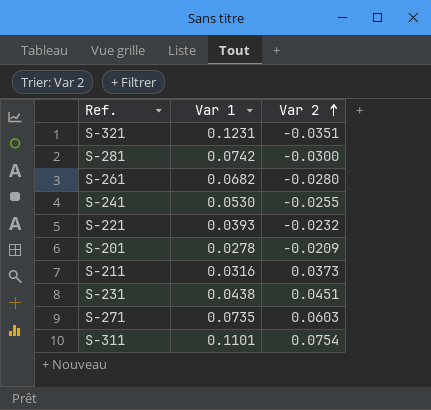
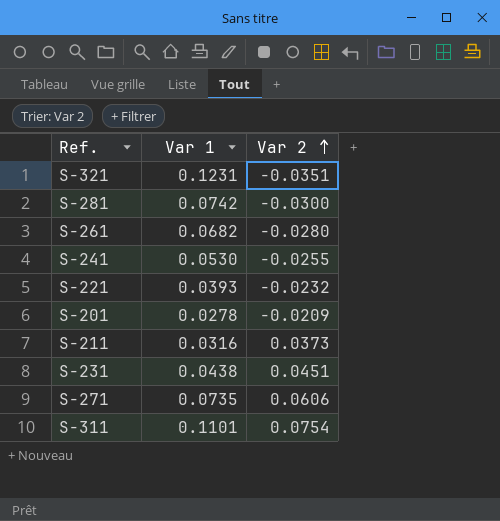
S-271 | Var 2: 0.0603 -> 0.0606

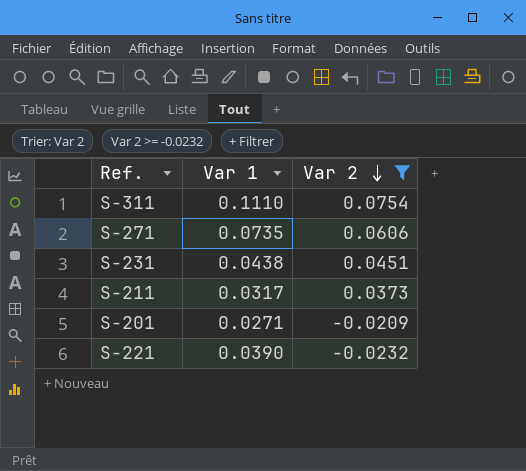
filter: none -> Var 2 >= -0.0232
row order: Var 2 ascending -> Var 2 descending
S-311 | Var 1: 0.1101 -> 0.1110
S-211 | Var 1: 0.0316 -> 0.0317
S-201 | Var 1: 0.0278 -> 0.0271
S-221 | Var 1: 0.0393 -> 0.0390

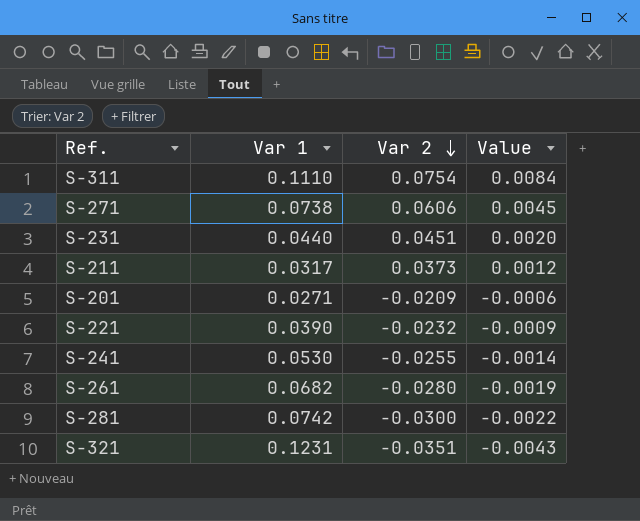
filter: Var 2 >= -0.0232 -> none
column Value | formula: none -> [Var 1] * [Var 2]
S-271 | Var 1: 0.0735 -> 0.0738
S-231 | Var 1: 0.0438 -> 0.0440

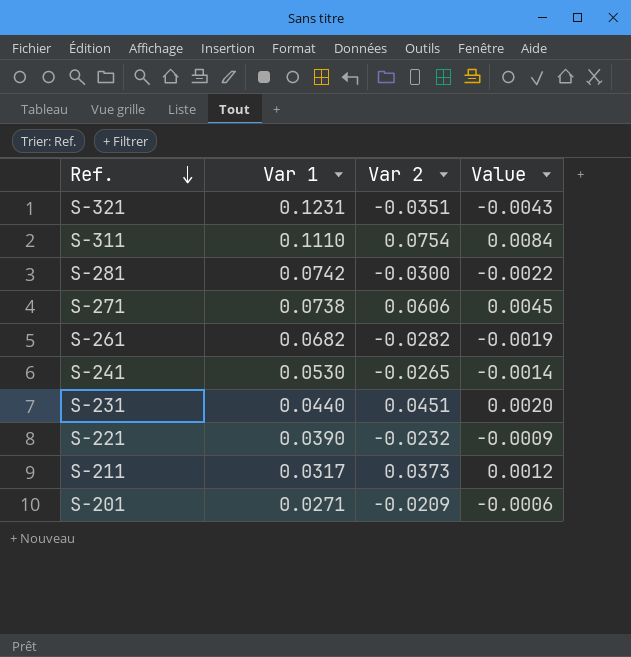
row order: Var 2 descending -> Ref. descending
S-261 | Var 2: -0.0280 -> -0.0282
S-241 | Var 2: -0.0255 -> -0.0265

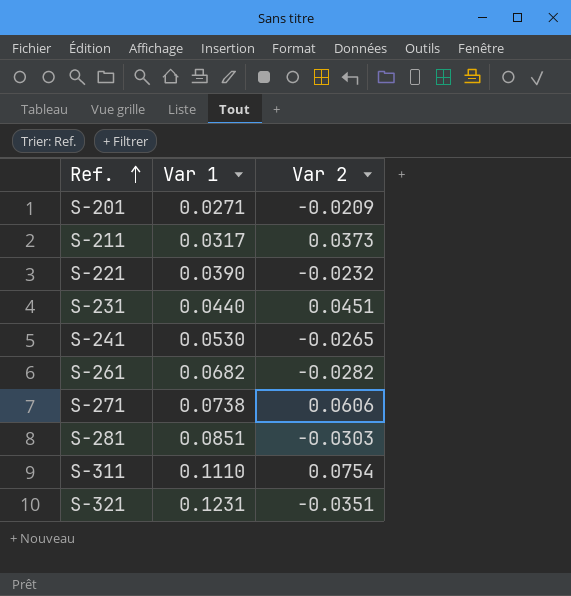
row order: Ref. descending -> Ref. ascending
column Value | formula: [Var 1] * [Var 2] -> none
S-281 | Var 1: 0.0742 -> 0.0851
S-281 | Var 2: -0.0300 -> -0.0303

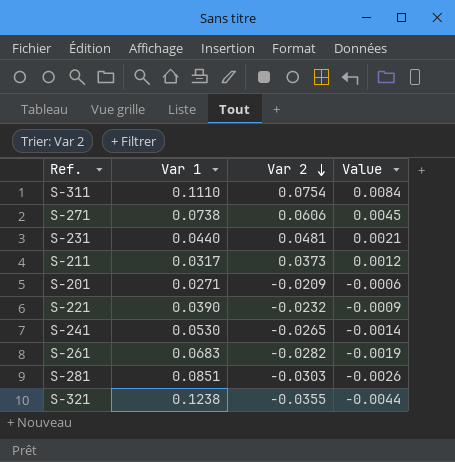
row order: Ref. ascending -> Var 2 descending
column Value | formula: none -> [Var 1] * [Var 2]
S-231 | Var 2: 0.0451 -> 0.0481
S-261 | Var 1: 0.0682 -> 0.0683
S-321 | Var 1: 0.1231 -> 0.1238
S-321 | Var 2: -0.0351 -> -0.0355

